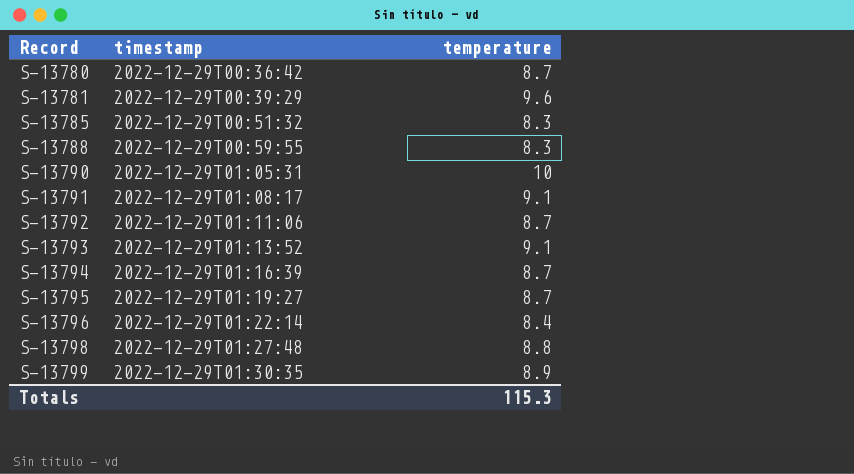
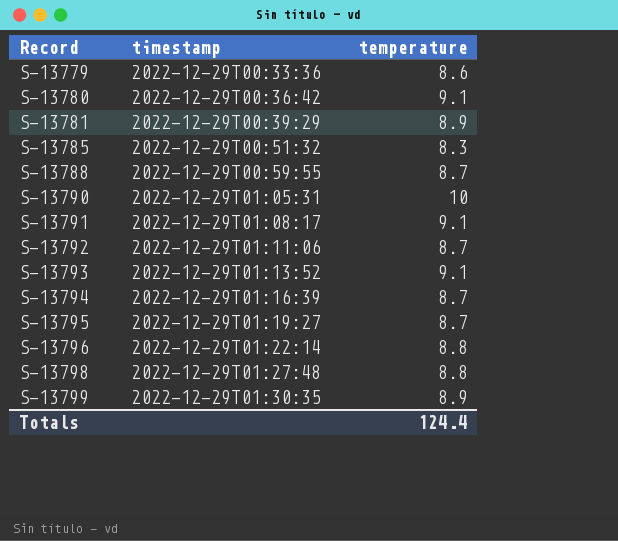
row S-13779: none -> 2022-12-29T00:33:36 | 8.6
S-13780 | temperature: 8.7 -> 9.1
S-13781 | temperature: 9.6 -> 8.9
S-13788 | temperature: 8.3 -> 8.7
S-13796 | temperature: 8.4 -> 8.8
Totals | temperature: 115.3 -> 124.4

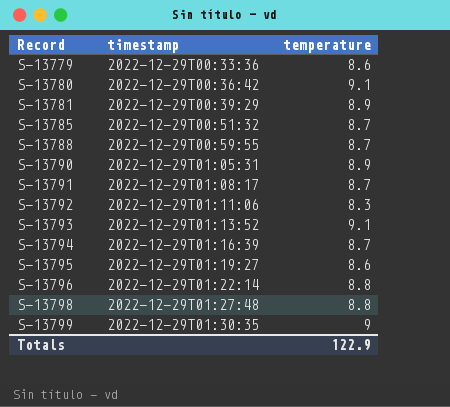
S-13785 | temperature: 8.3 -> 8.7
S-13790 | temperature: 10 -> 8.9
S-13791 | temperature: 9.1 -> 8.7
S-13792 | temperature: 8.7 -> 8.3
S-13795 | temperature: 8.7 -> 8.6
S-13799 | temperature: 8.9 -> 9
Totals | temperature: 124.4 -> 122.9

